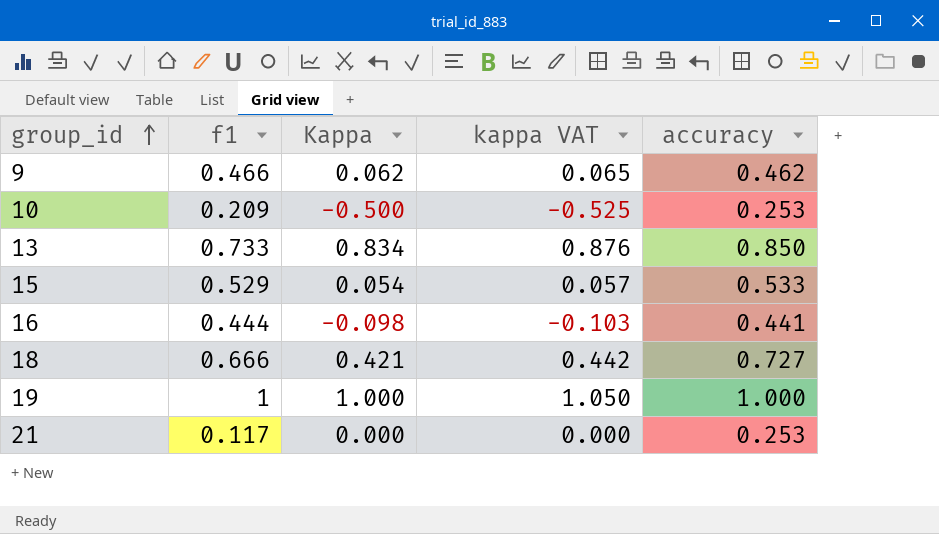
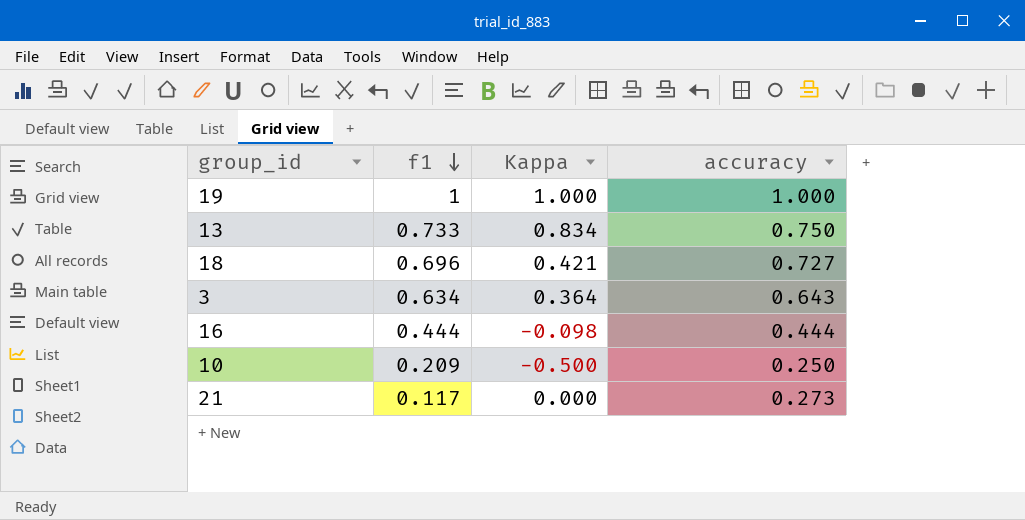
row order: group_id ascending -> f1 descending
column kappa VAT | formula: [Kappa] * 1.05 -> none
row 9: 0.466 | 0.062 | 0.065 | 0.462 -> none
row 15: 0.529 | 0.054 | 0.057 | 0.533 -> none
13 | accuracy: 0.850 -> 0.750
18 | f1: 0.666 -> 0.696
row 3: none -> 0.634 | 0.364 | 0.643
16 | accuracy: 0.441 -> 0.444
10 | accuracy: 0.253 -> 0.250
21 | accuracy: 0.253 -> 0.273

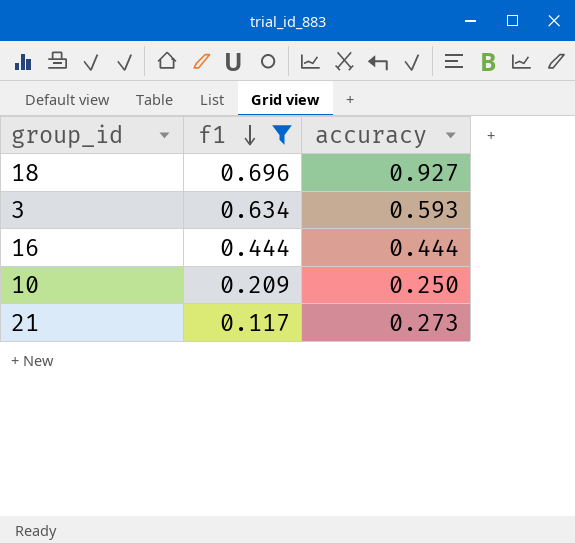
filter: none -> f1 <= 0.696
column Kappa | position: 3 -> none
18 | accuracy: 0.727 -> 0.927
3 | accuracy: 0.643 -> 0.593

